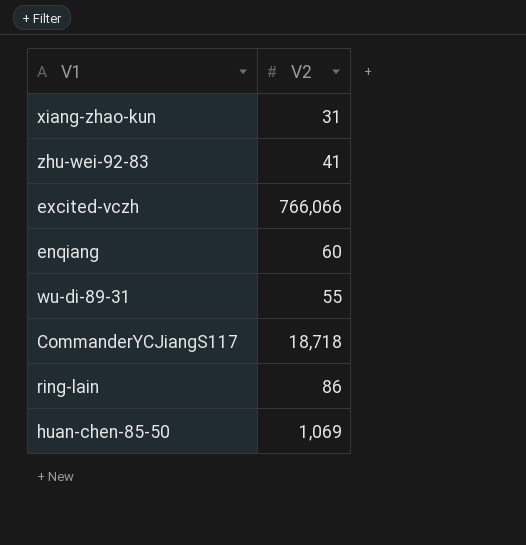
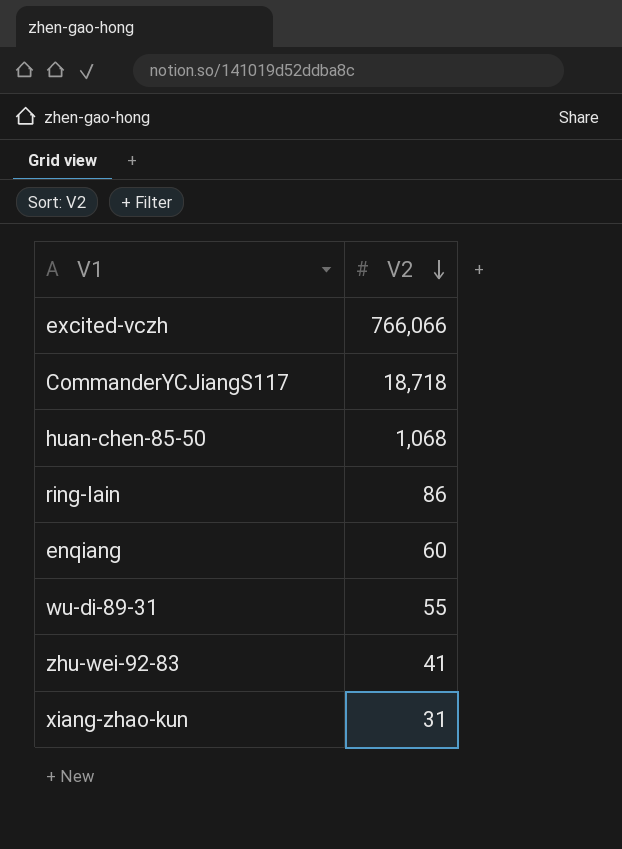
row order: none -> V2 descending
huan-chen-85-50 | V2: 1,069 -> 1,068

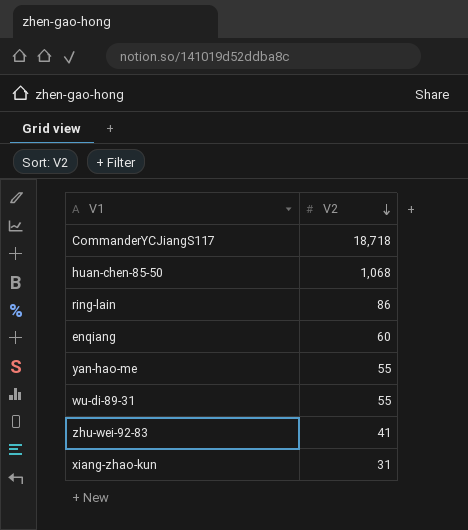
row excited-vczh: 766,066 -> none
row yan-hao-me: none -> 55

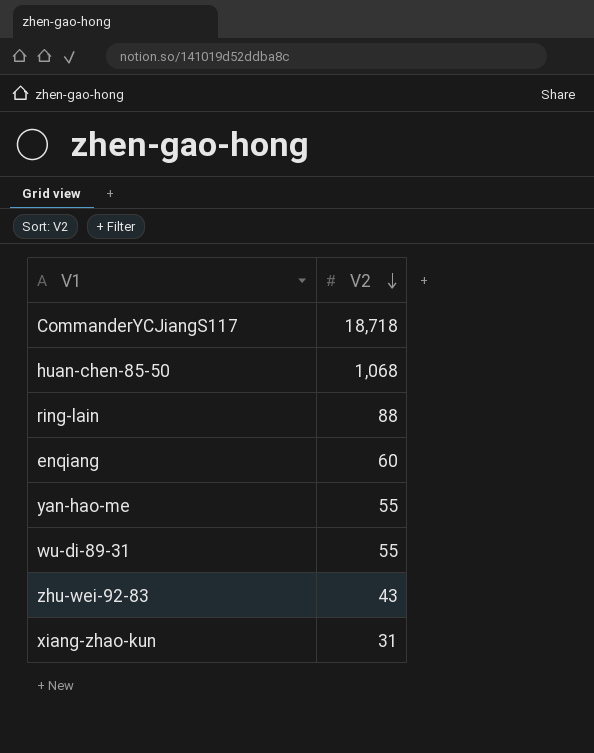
ring-lain | V2: 86 -> 88
zhu-wei-92-83 | V2: 41 -> 43

